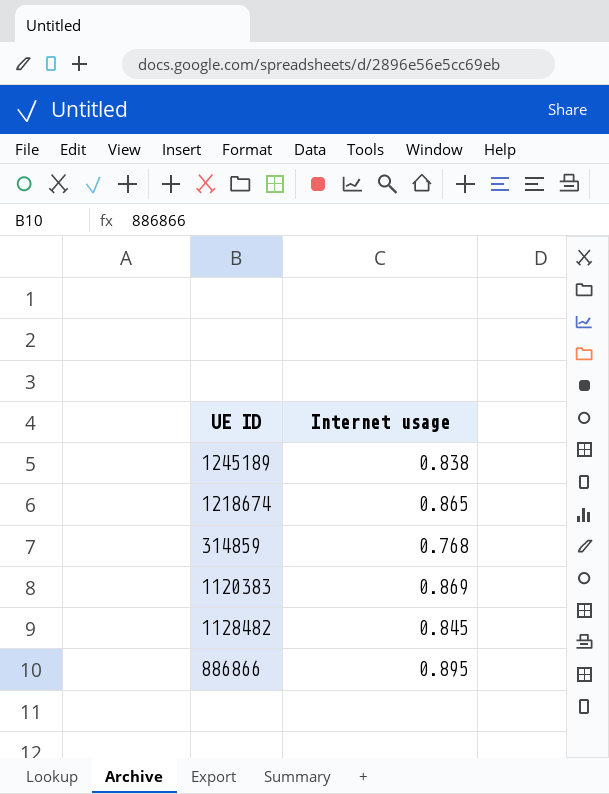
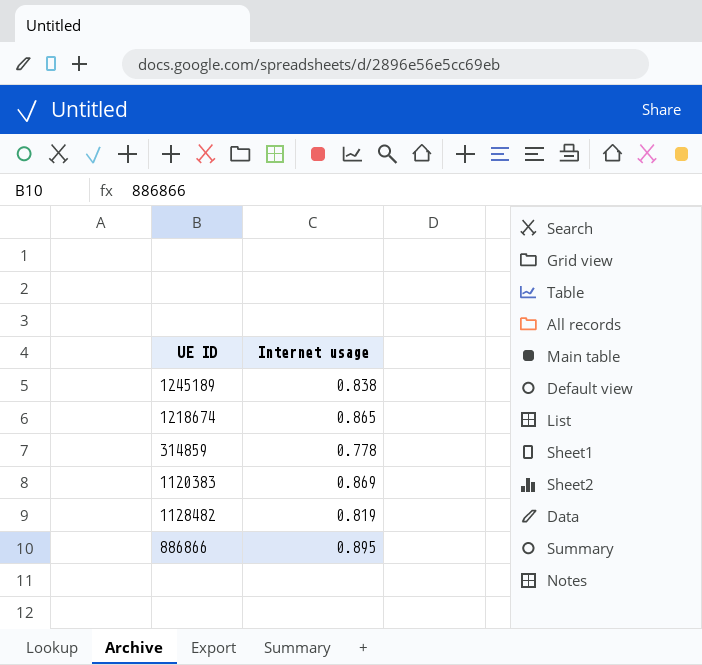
314859 | Internet usage: 0.768 -> 0.778
1128482 | Internet usage: 0.845 -> 0.819

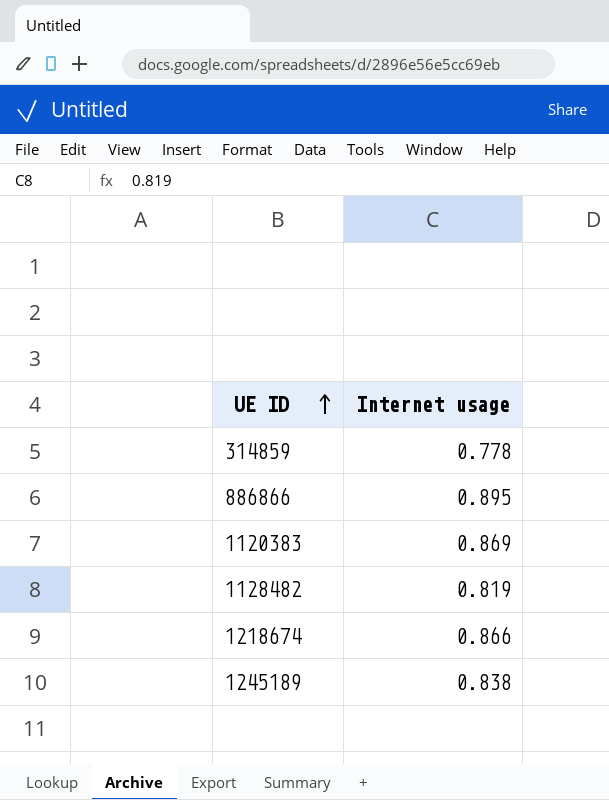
row order: none -> UE ID ascending
1218674 | Internet usage: 0.865 -> 0.866

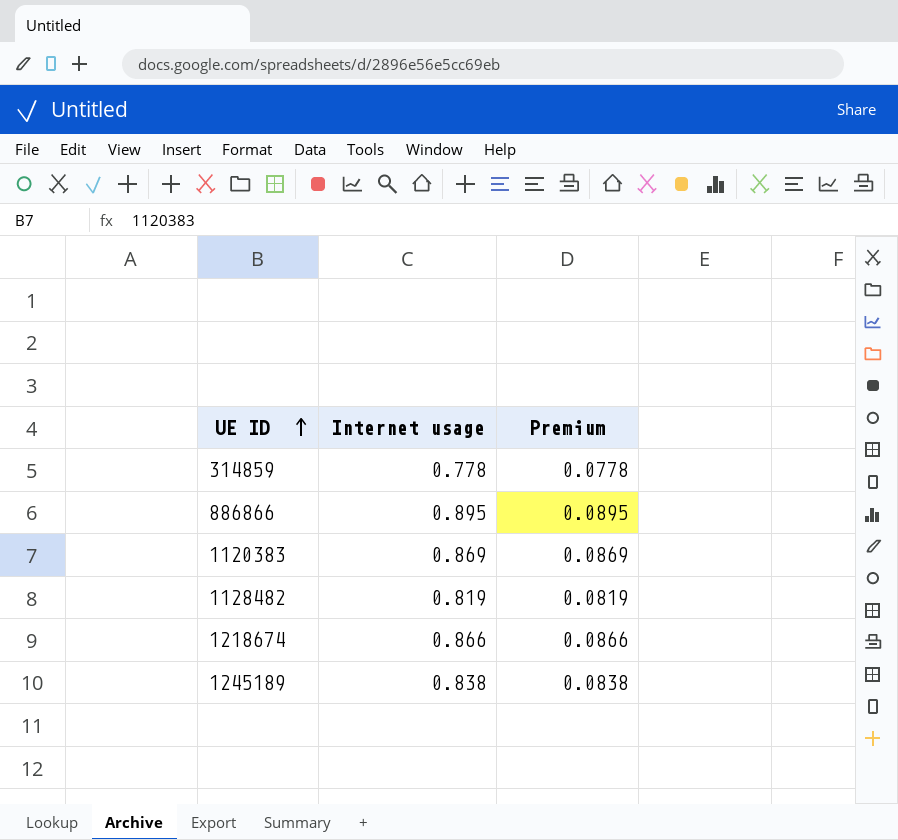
column Premium | formula: none -> [Internet usage] * 0.1

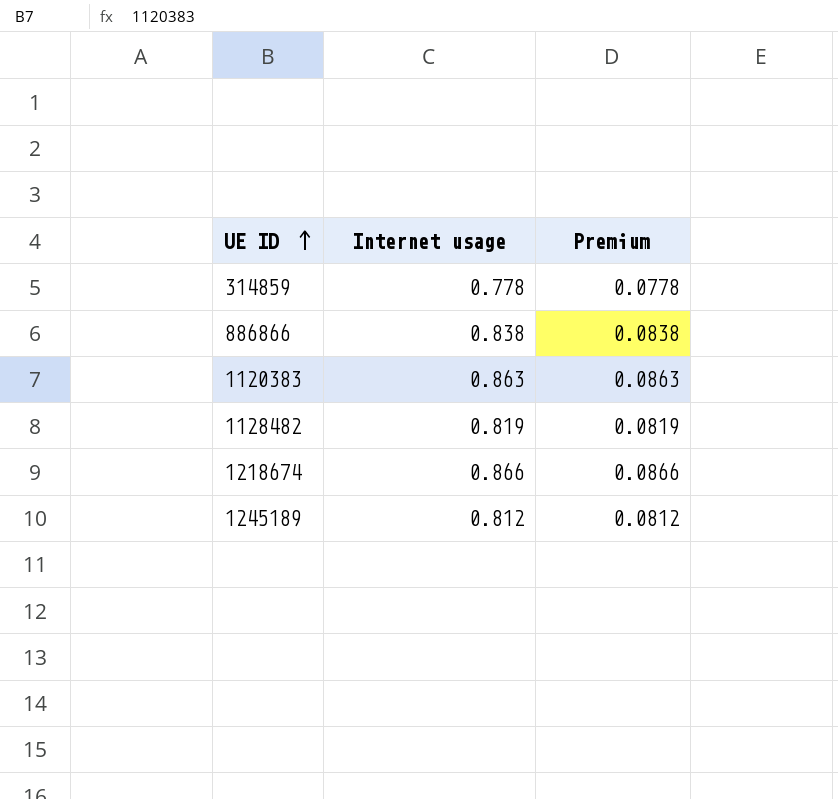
886866 | Internet usage: 0.895 -> 0.838
886866 | Premium: 0.0895 -> 0.0838
1120383 | Internet usage: 0.869 -> 0.863
1120383 | Premium: 0.0869 -> 0.0863
1245189 | Internet usage: 0.838 -> 0.812
1245189 | Premium: 0.0838 -> 0.0812

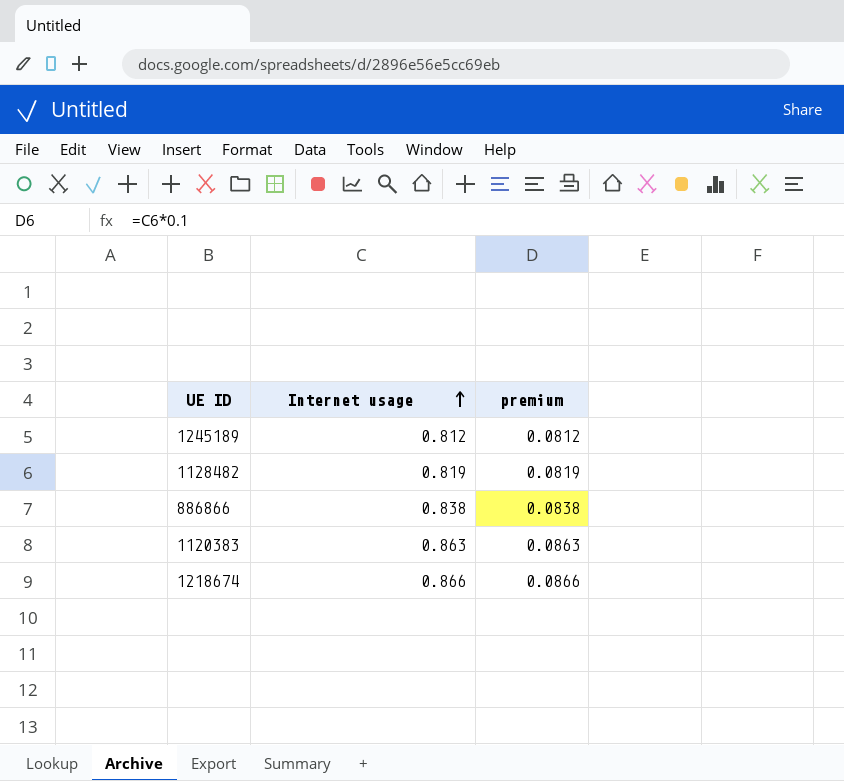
row order: UE ID ascending -> Internet usage ascending
column name: Premium -> premium
row 314859: 0.778 | 0.0778 -> none

